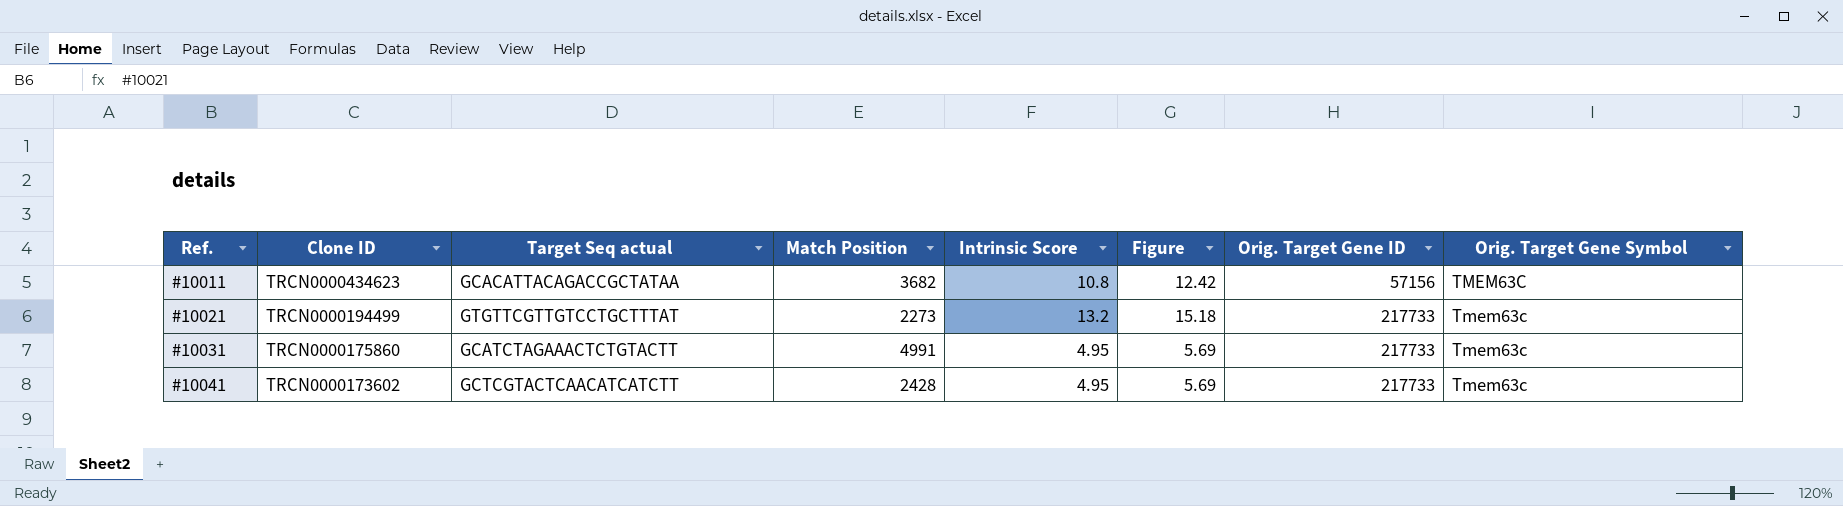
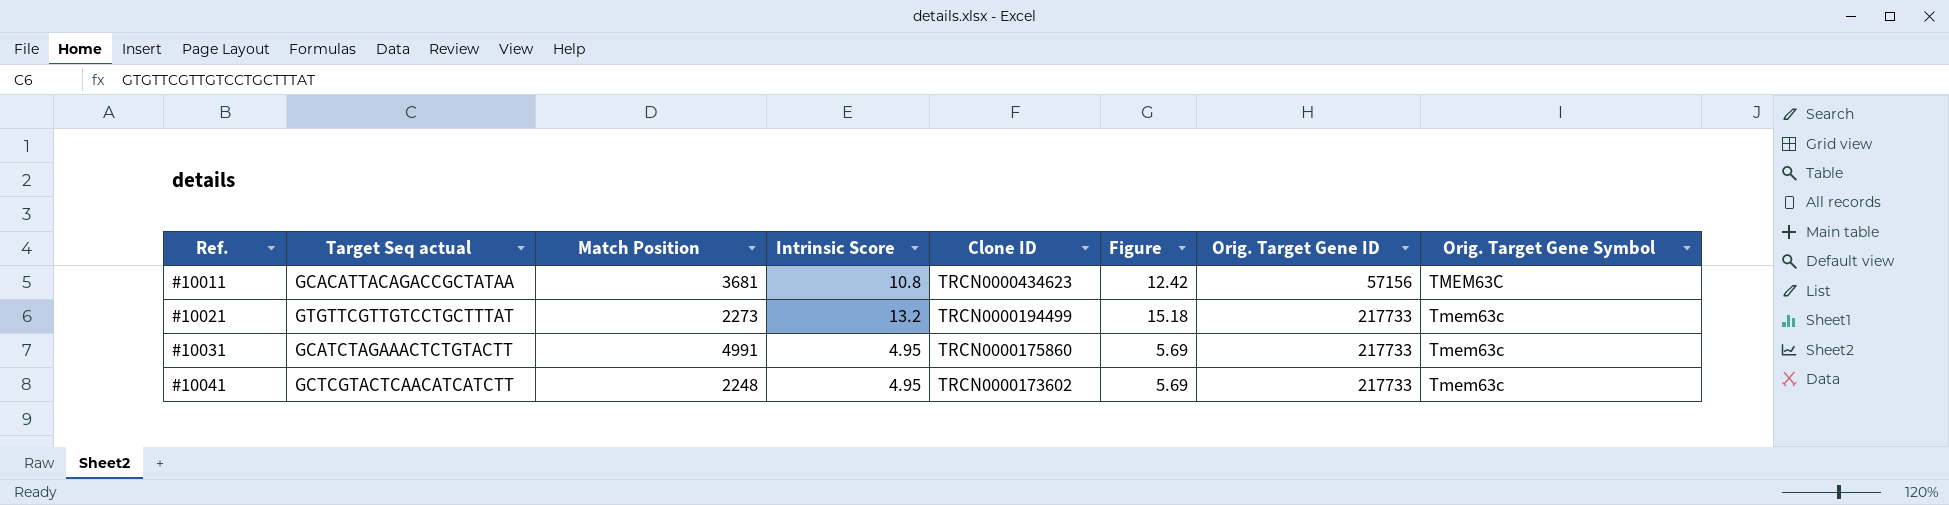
column Clone ID | position: 2 -> 5
#10011 | Match Position: 3682 -> 3681
#10041 | Match Position: 2428 -> 2248

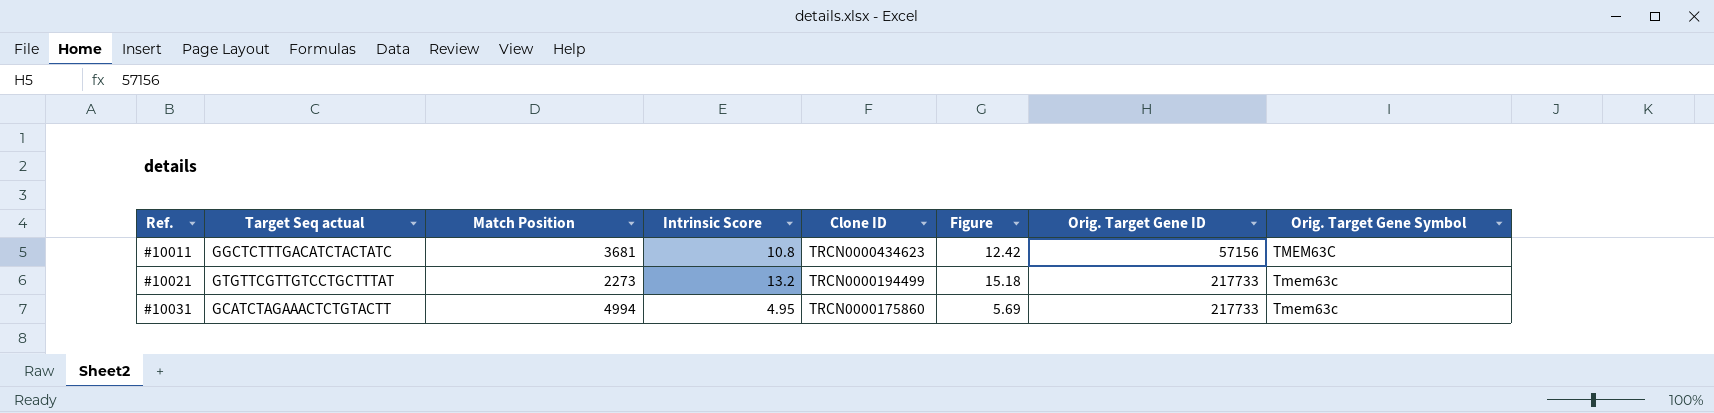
row #10041: GCTCGTACTCAACATCATCTT | 2248 | 4.95 | TRCN0000173602 | 5.69 | 217733 | Tmem63c -> none
#10011 | Target Seq actual: GCACATTACAGACCGCTATAA -> GGCTCTTTGACATCTACTATC
#10031 | Match Position: 4991 -> 4994

